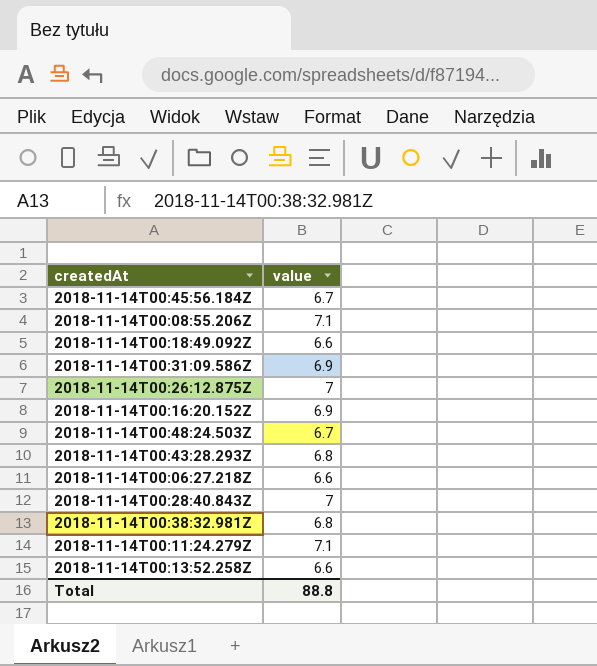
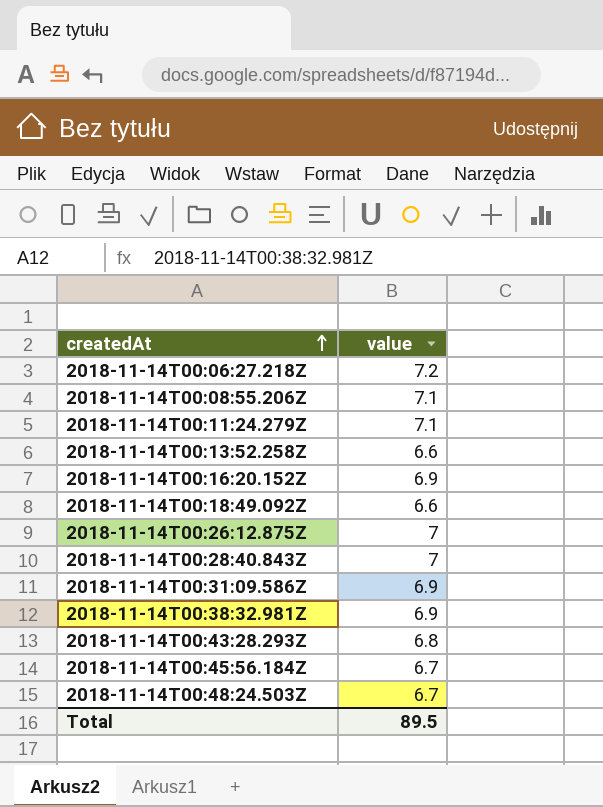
row order: none -> createdAt ascending
2018-11-14T00:06:27.218Z | value: 6.6 -> 7.2
2018-11-14T00:38:32.981Z | value: 6.8 -> 6.9
Total | value: 88.8 -> 89.5

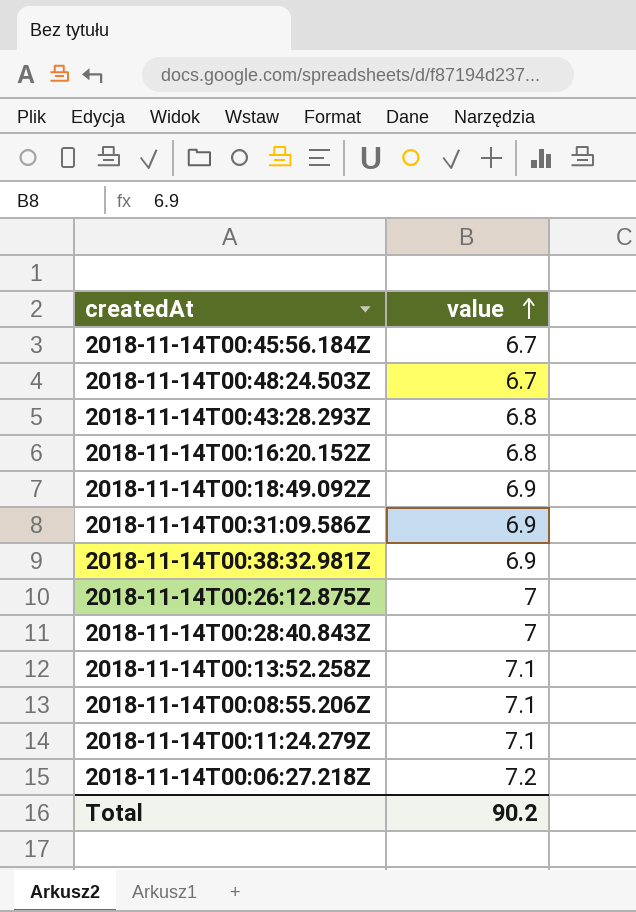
row order: createdAt ascending -> value ascending
2018-11-14T00:16:20.152Z | value: 6.9 -> 6.8
2018-11-14T00:18:49.092Z | value: 6.6 -> 6.9
2018-11-14T00:13:52.258Z | value: 6.6 -> 7.1
Total | value: 89.5 -> 90.2

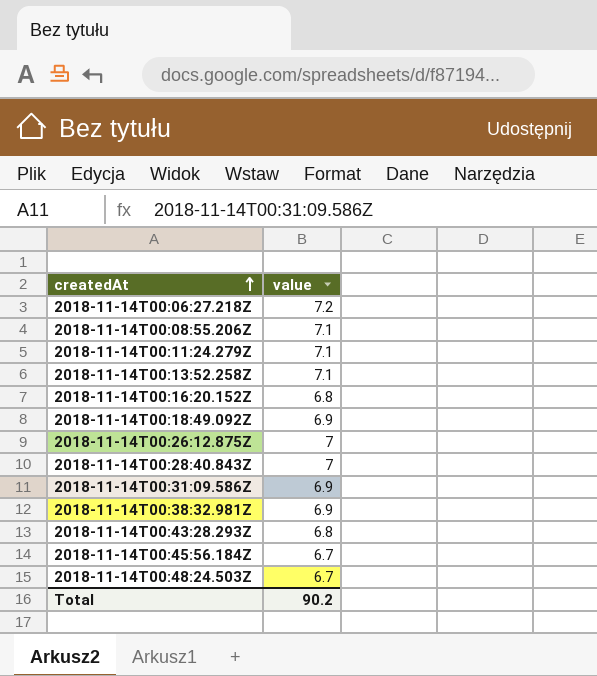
row order: value ascending -> createdAt ascending

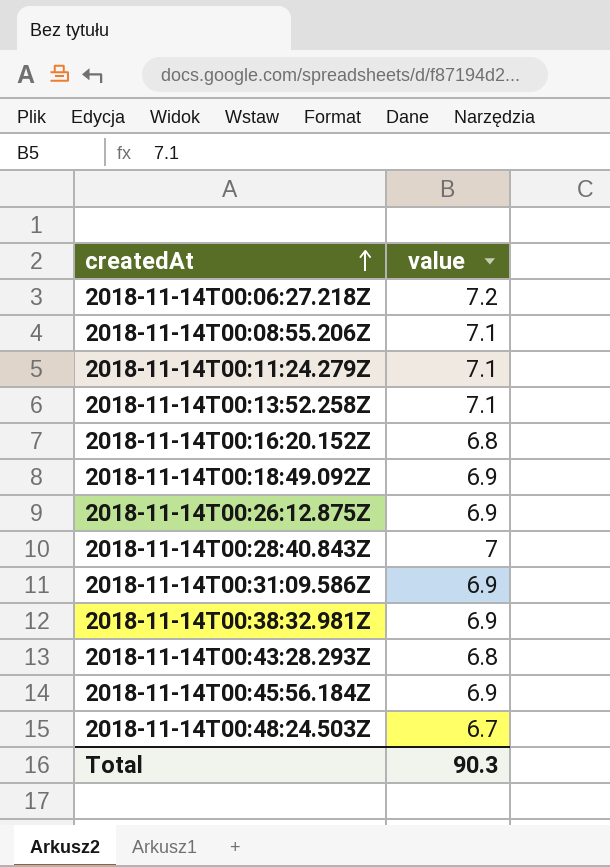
2018-11-14T00:26:12.875Z | value: 7 -> 6.9
2018-11-14T00:45:56.184Z | value: 6.7 -> 6.9
Total | value: 90.2 -> 90.3

